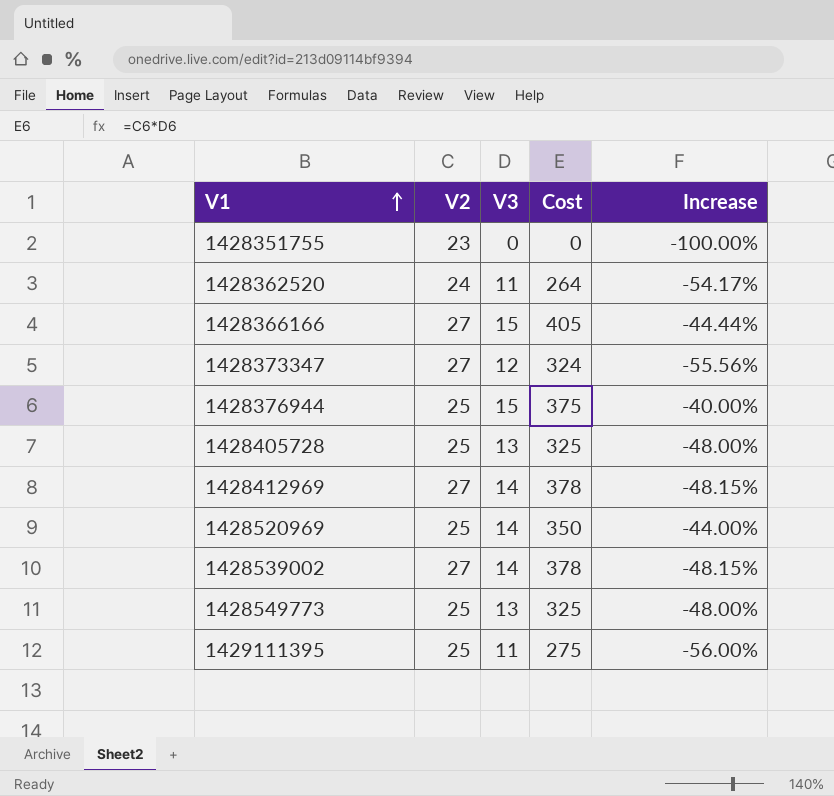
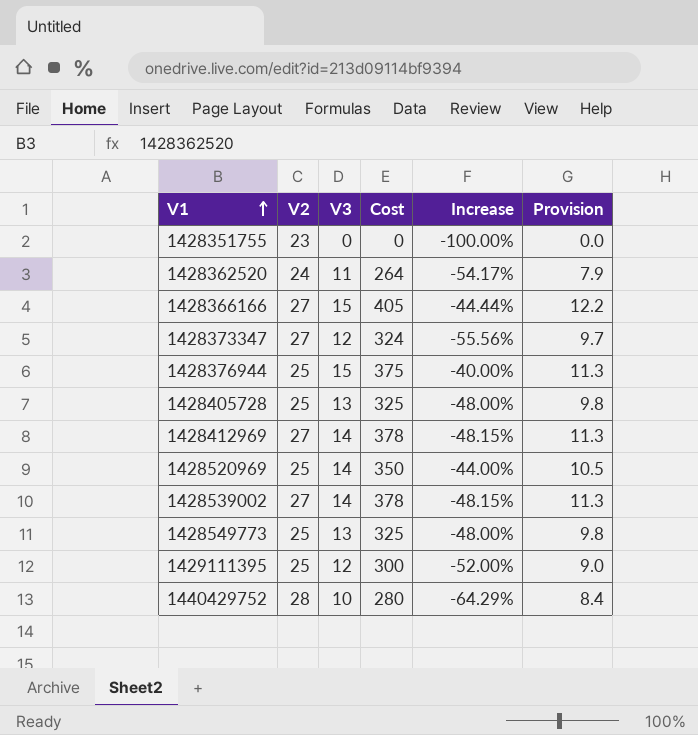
column Provision | formula: none -> [Cost] * 0.03
1429111395 | V3: 11 -> 12
1429111395 | Cost: 275 -> 300
1429111395 | Increase: -56.00% -> -52.00%
row 1440429752: none -> 28 | 10 | 280 | -64.29% | 8.4

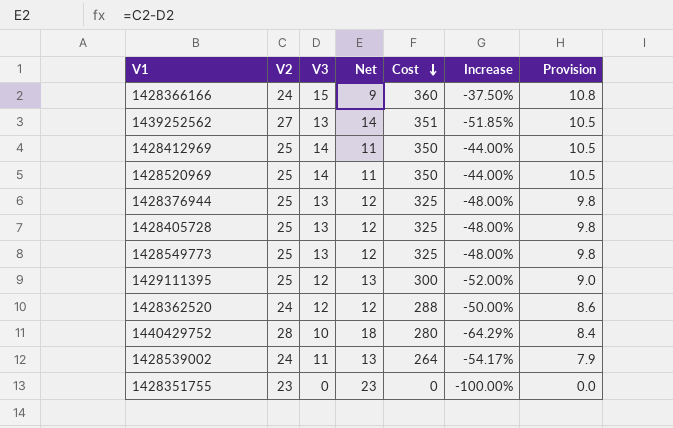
row order: V1 ascending -> Cost descending
column Net | formula: none -> [V2] - [V3]
row 1428373347: 27 | 12 | 324 | -55.56% | 9.7 -> none
1428366166 | V2: 27 -> 24
1428366166 | Cost: 405 -> 360
1428366166 | Increase: -44.44% -> -37.50%
1428366166 | Provision: 12.2 -> 10.8
row 1439252562: none -> 27 | 13 | 14 | 351 | -51.85% | 10.5
1428412969 | V2: 27 -> 25
1428412969 | Cost: 378 -> 350
1428412969 | Increase: -48.15% -> -44.00%
1428412969 | Provision: 11.3 -> 10.5
1428376944 | V3: 15 -> 13
1428376944 | Cost: 375 -> 325
1428376944 | Increase: -40.00% -> -48.00%
1428376944 | Provision: 11.3 -> 9.8
1428362520 | V3: 11 -> 12
1428362520 | Cost: 264 -> 288
1428362520 | Increase: -54.17% -> -50.00%
1428362520 | Provision: 7.9 -> 8.6
1428539002 | V2: 27 -> 24
1428539002 | V3: 14 -> 11
1428539002 | Cost: 378 -> 264
1428539002 | Increase: -48.15% -> -54.17%
1428539002 | Provision: 11.3 -> 7.9

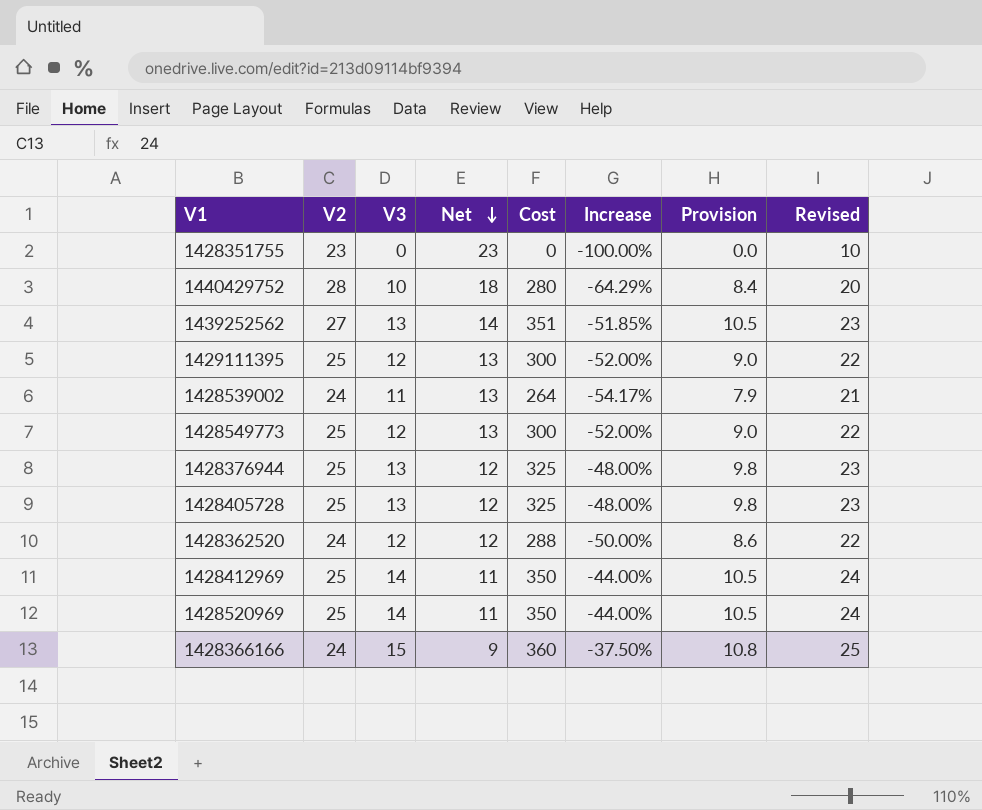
row order: Cost descending -> Net descending
column Revised | formula: none -> [V3] + 10
1428549773 | V3: 13 -> 12
1428549773 | Net: 12 -> 13
1428549773 | Cost: 325 -> 300
1428549773 | Increase: -48.00% -> -52.00%
1428549773 | Provision: 9.8 -> 9.0

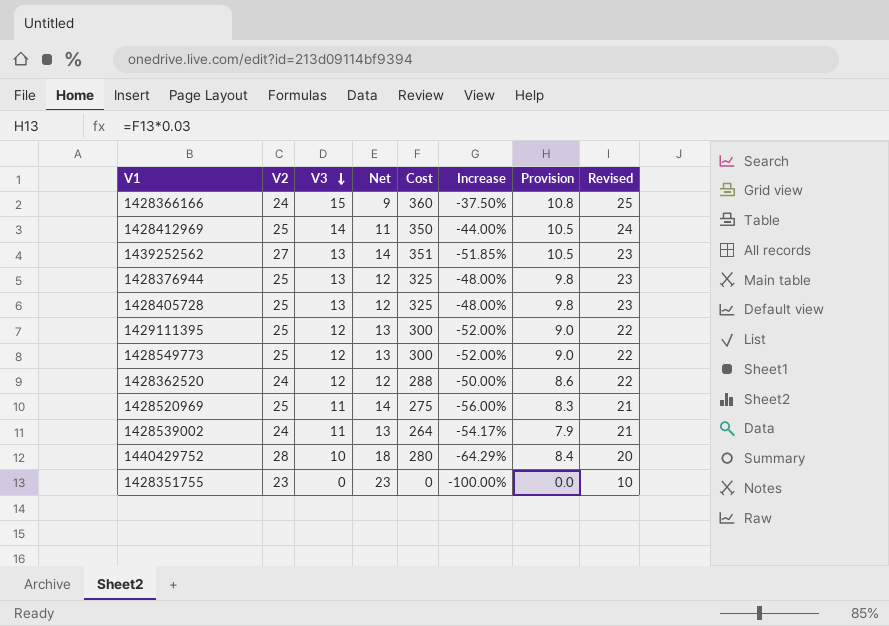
row order: Net descending -> V3 descending
1428520969 | V3: 14 -> 11
1428520969 | Net: 11 -> 14
1428520969 | Cost: 350 -> 275
1428520969 | Increase: -44.00% -> -56.00%
1428520969 | Provision: 10.5 -> 8.3
1428520969 | Revised: 24 -> 21

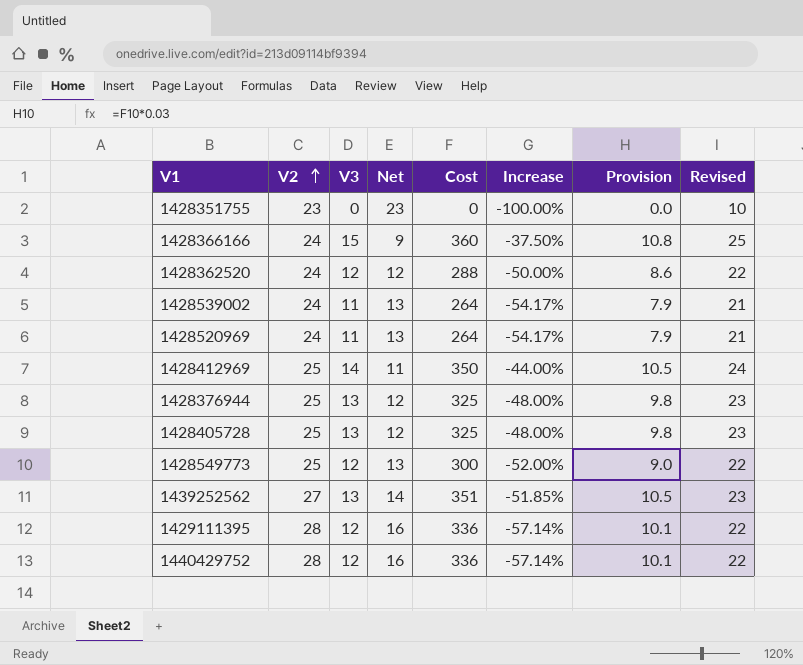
row order: V3 descending -> V2 ascending
1428520969 | V2: 25 -> 24
1428520969 | Net: 14 -> 13
1428520969 | Cost: 275 -> 264
1428520969 | Increase: -56.00% -> -54.17%
1428520969 | Provision: 8.3 -> 7.9
1429111395 | V2: 25 -> 28
1429111395 | Net: 13 -> 16
1429111395 | Cost: 300 -> 336
1429111395 | Increase: -52.00% -> -57.14%
1429111395 | Provision: 9.0 -> 10.1
1440429752 | V3: 10 -> 12
1440429752 | Net: 18 -> 16
1440429752 | Cost: 280 -> 336
1440429752 | Increase: -64.29% -> -57.14%
1440429752 | Provision: 8.4 -> 10.1
1440429752 | Revised: 20 -> 22

